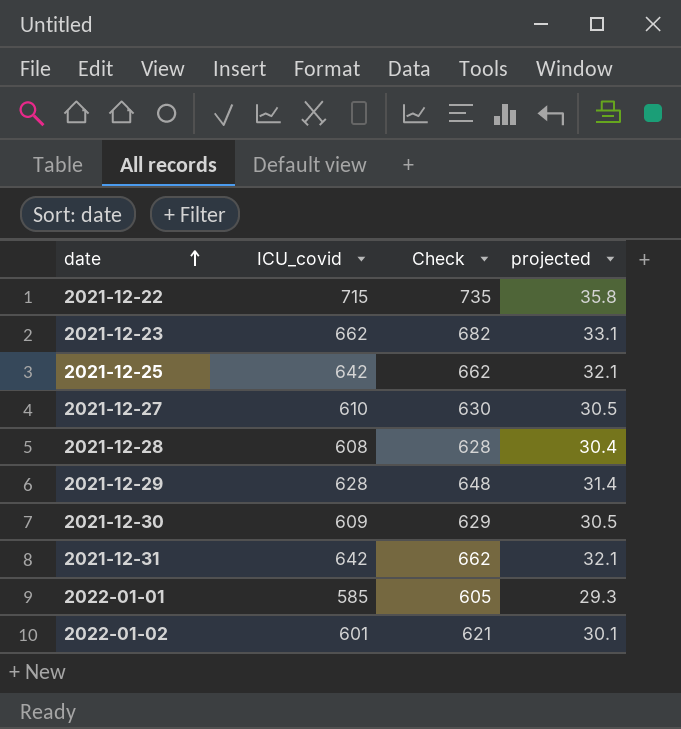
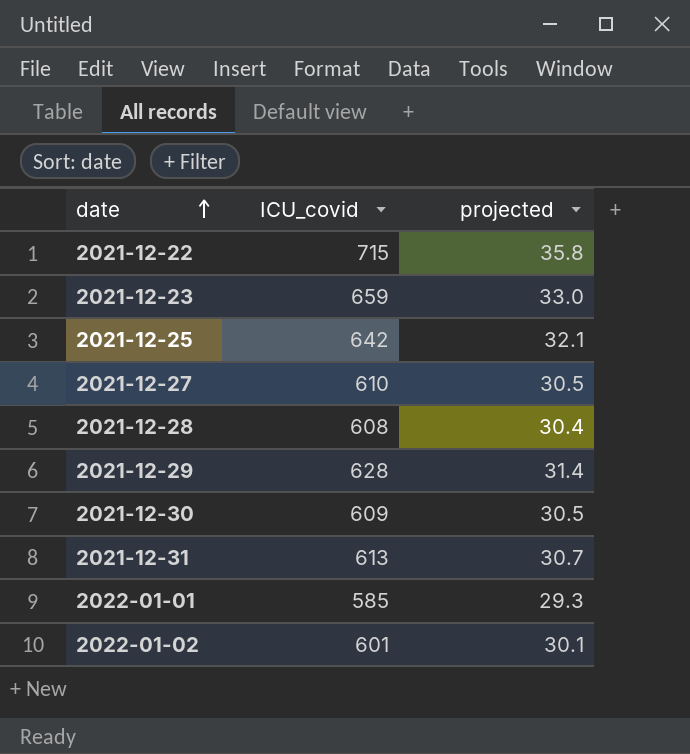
column Check | formula: [ICU_covid] + 20 -> none
2021-12-23 | ICU_covid: 662 -> 659
2021-12-23 | projected: 33.1 -> 33.0
2021-12-31 | ICU_covid: 642 -> 613
2021-12-31 | projected: 32.1 -> 30.7

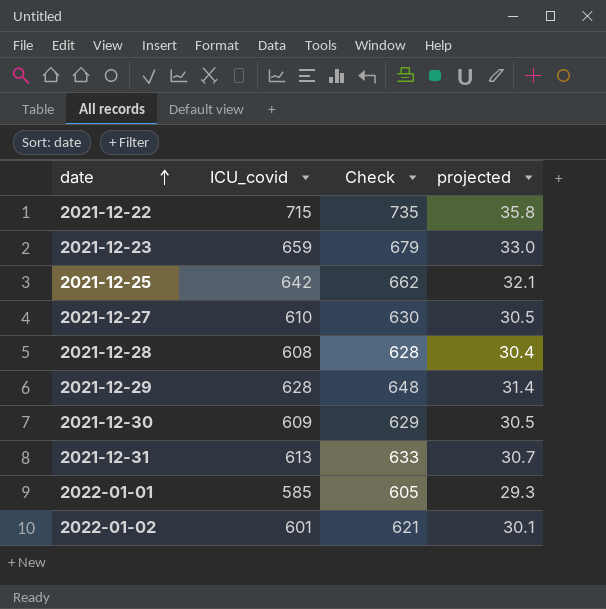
column Check | formula: none -> [ICU_covid] + 20

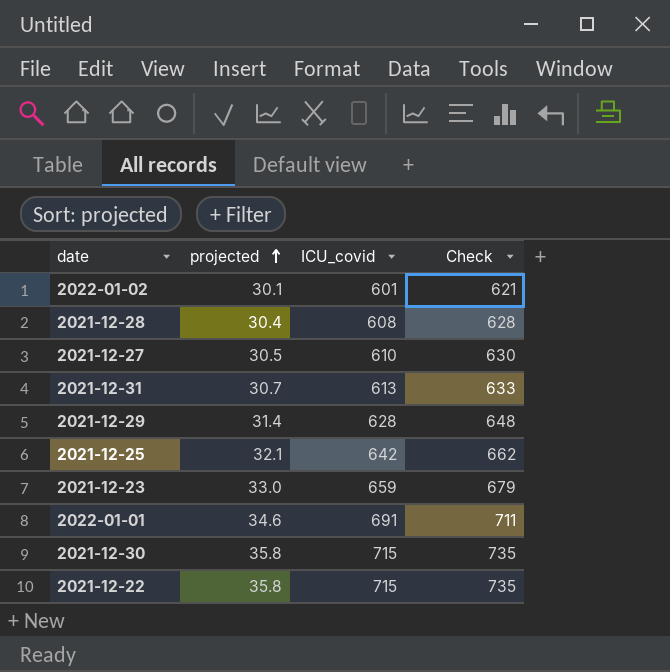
row order: date ascending -> projected ascending
column projected | position: 4 -> 2
2022-01-01 | projected: 29.3 -> 34.6
2022-01-01 | ICU_covid: 585 -> 691
2022-01-01 | Check: 605 -> 711
2021-12-30 | projected: 30.5 -> 35.8
2021-12-30 | ICU_covid: 609 -> 715
2021-12-30 | Check: 629 -> 735

